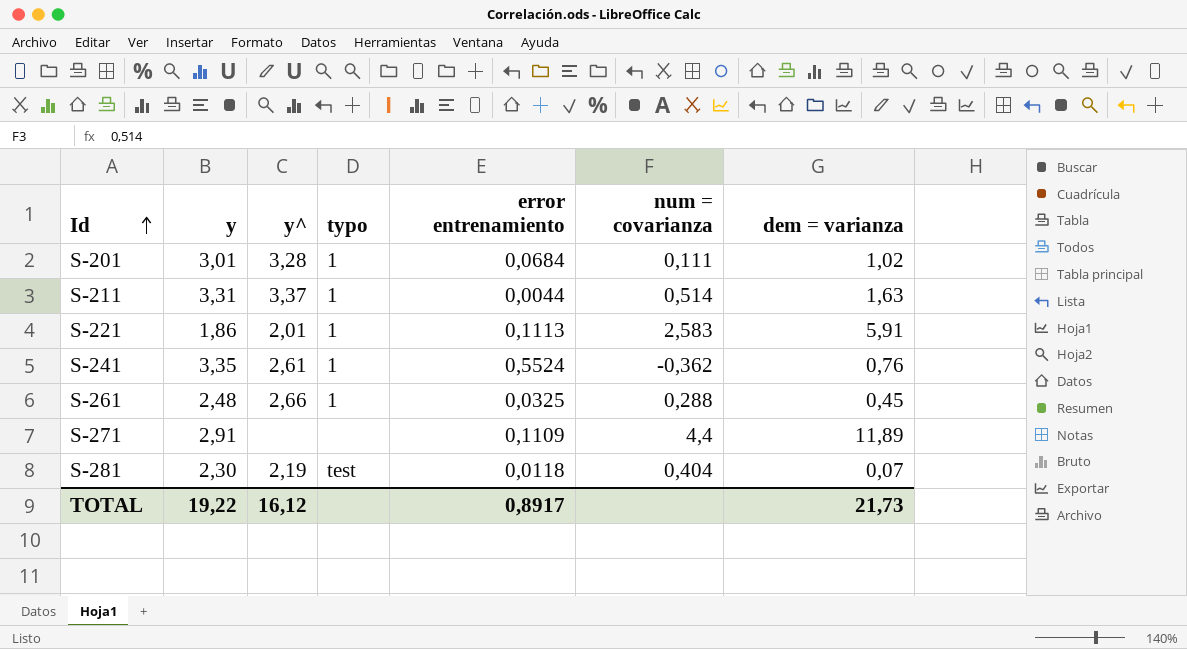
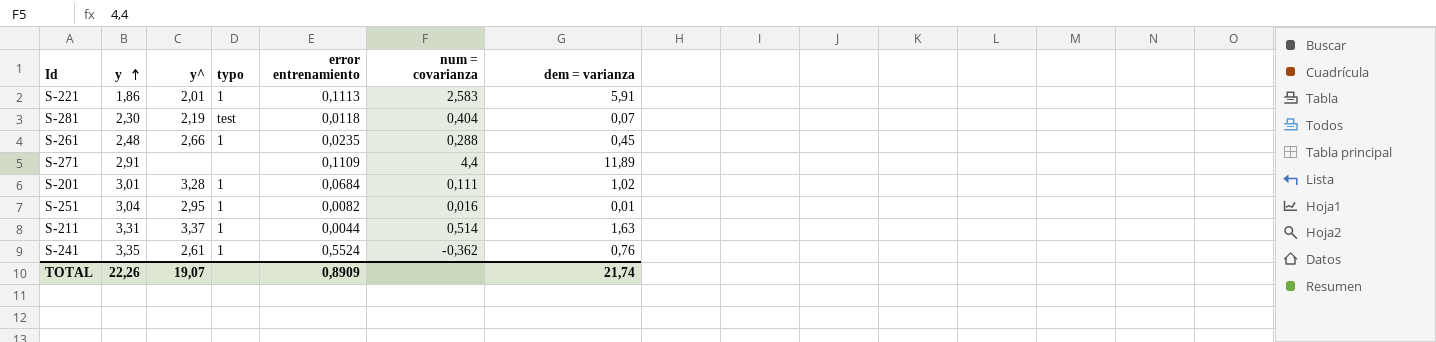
row order: Id ascending -> y ascending
S-261 | error entrenamiento: 0,0325 -> 0,0235
row S-251: none -> 3,04 | 2,95 | 1 | 0,0082 | 0,016 | 0,01
TOTAL | y: 19,22 -> 22,26
TOTAL | y^: 16,12 -> 19,07
TOTAL | error entrenamiento: 0,8917 -> 0,8909
TOTAL | dem = varianza: 21,73 -> 21,74

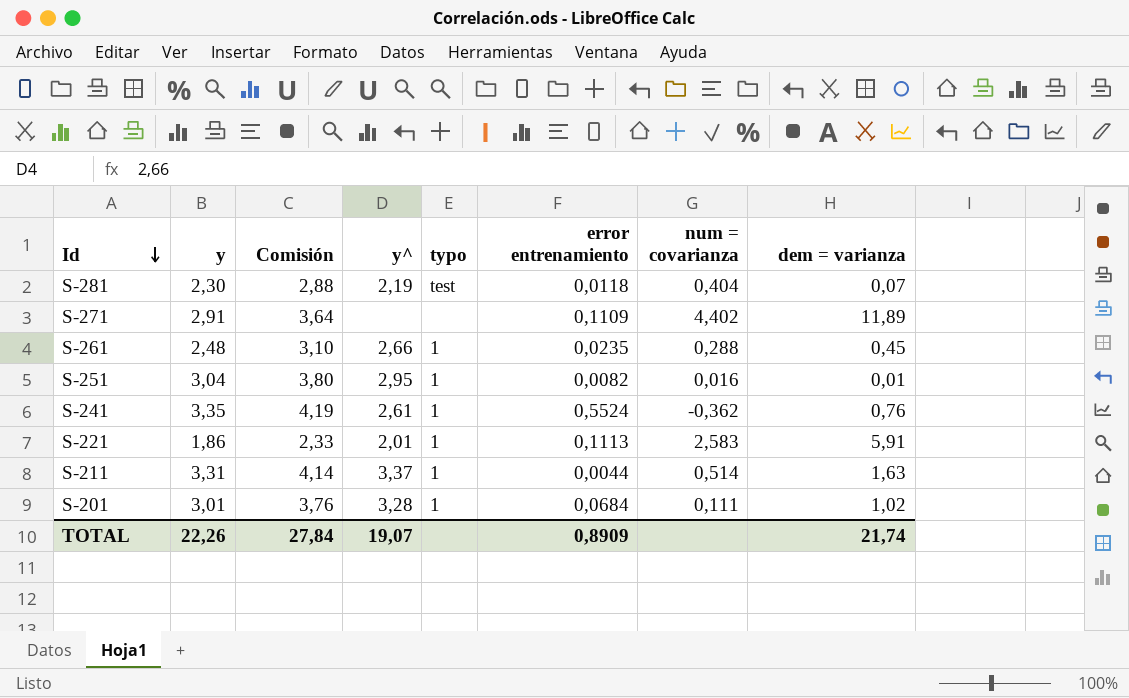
row order: y ascending -> Id descending
column Comisión | formula: none -> [y] * 1,25
S-271 | num = covarianza: 4,4 -> 4,402

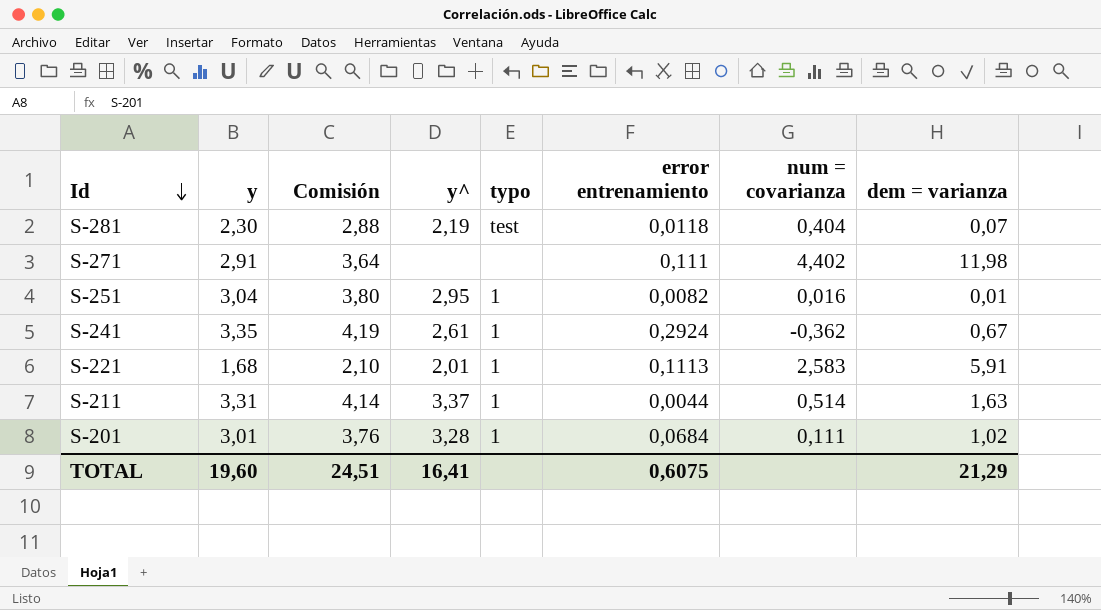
row S-261: 2,48 | 3,10 | 2,66 | 1 | 0,0235 | 0,288 | 0,45 -> none
S-271 | error entrenamiento: 0,1109 -> 0,111
S-271 | dem = varianza: 11,89 -> 11,98
S-241 | error entrenamiento: 0,5524 -> 0,2924
S-241 | dem = varianza: 0,76 -> 0,67
S-221 | y: 1,86 -> 1,68
S-221 | Comisión: 2,33 -> 2,10
TOTAL | y: 22,26 -> 19,60
TOTAL | Comisión: 27,84 -> 24,51
TOTAL | y^: 19,07 -> 16,41
TOTAL | error entrenamiento: 0,8909 -> 0,6075
TOTAL | dem = varianza: 21,74 -> 21,29

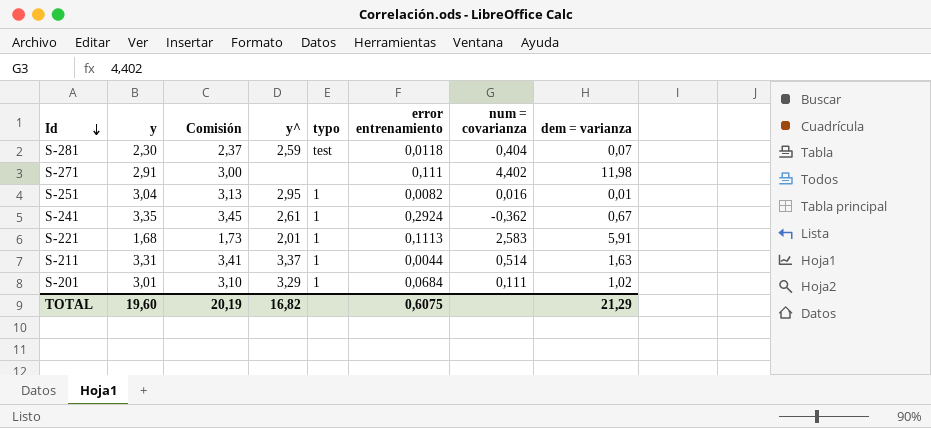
column Comisión | formula: [y] * 1,25 -> [y] * 1,03
S-281 | y^: 2,19 -> 2,59
S-201 | y^: 3,28 -> 3,29
TOTAL | Comisión: 24,51 -> 20,19
TOTAL | y^: 16,41 -> 16,82

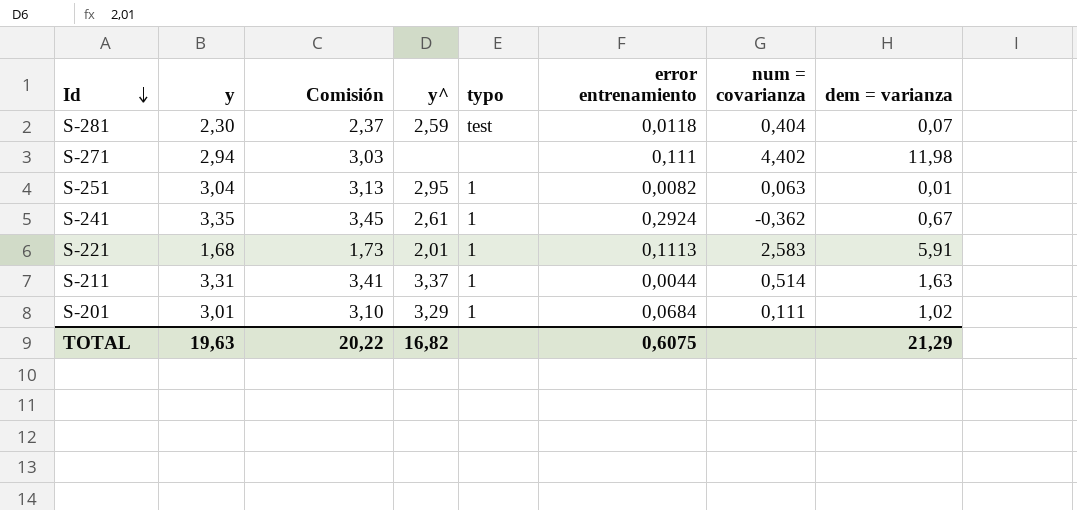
S-271 | y: 2,91 -> 2,94
S-271 | Comisión: 3,00 -> 3,03
S-251 | num = covarianza: 0,016 -> 0,063
TOTAL | y: 19,60 -> 19,63
TOTAL | Comisión: 20,19 -> 20,22

